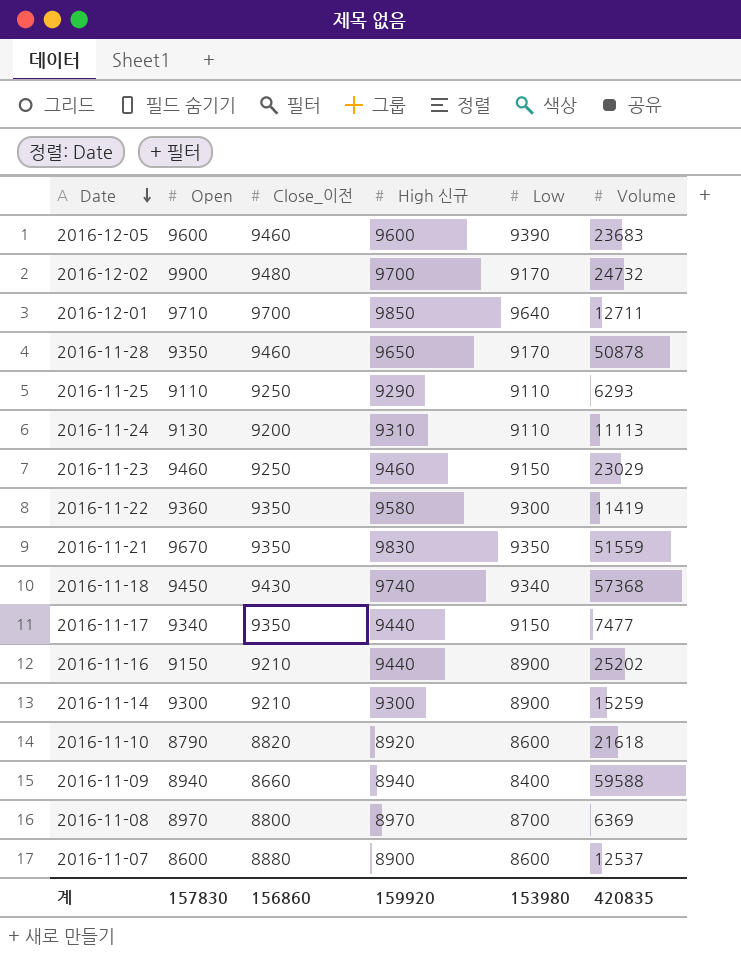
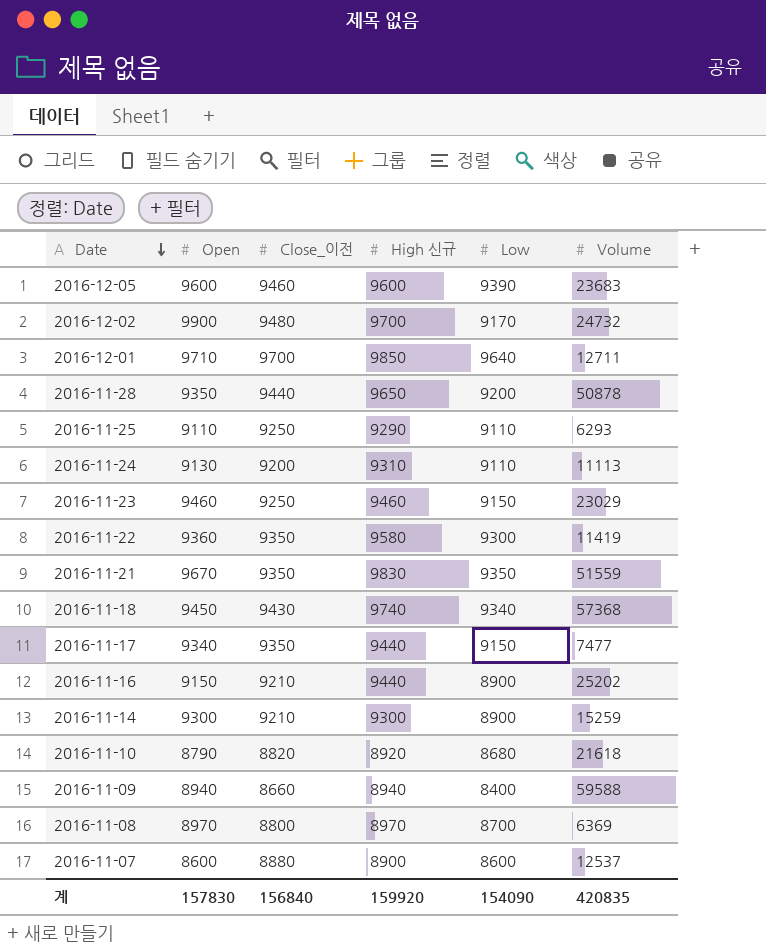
2016-11-28 | Close_이전: 9460 -> 9440
2016-11-28 | Low: 9170 -> 9200
2016-11-10 | Low: 8600 -> 8680
계 | Close_이전: 156860 -> 156840
계 | Low: 153980 -> 154090

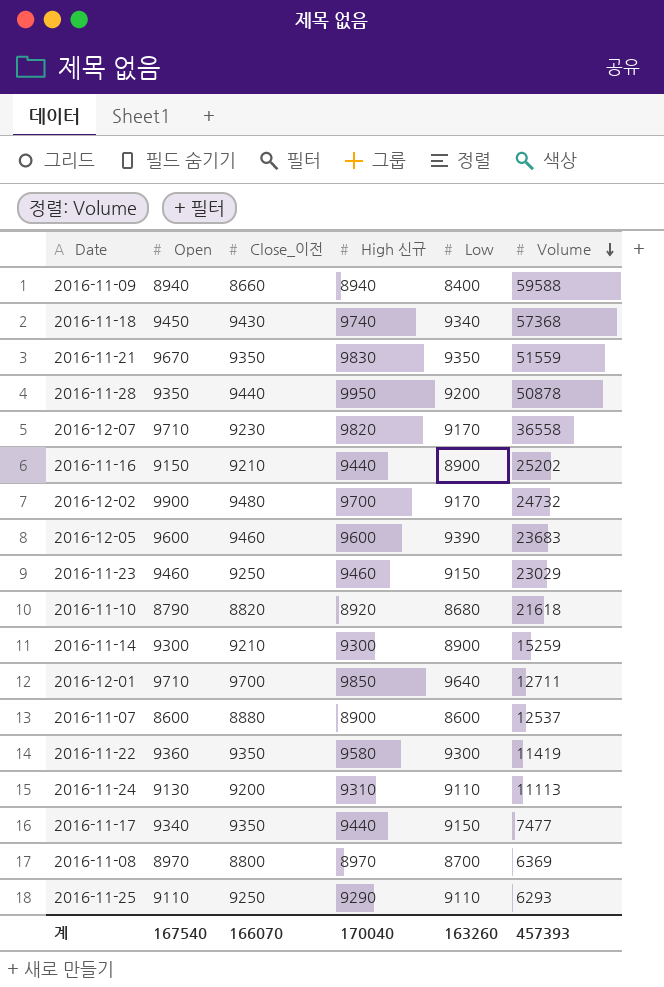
row order: Date descending -> Volume descending
2016-11-28 | High 신규: 9650 -> 9950
row 2016-12-07: none -> 9710 | 9230 | 9820 | 9170 | 36558
계 | Open: 157830 -> 167540
계 | Close_이전: 156840 -> 166070
계 | High 신규: 159920 -> 170040
계 | Low: 154090 -> 163260
계 | Volume: 420835 -> 457393

